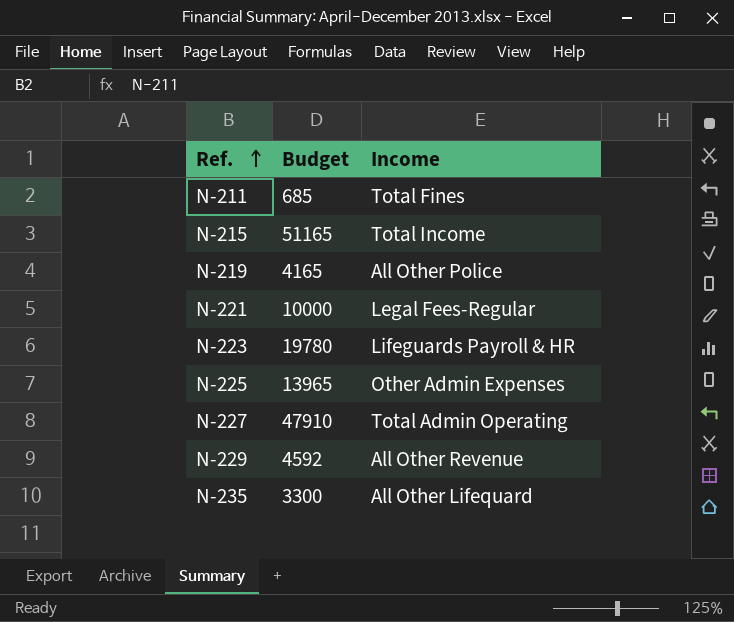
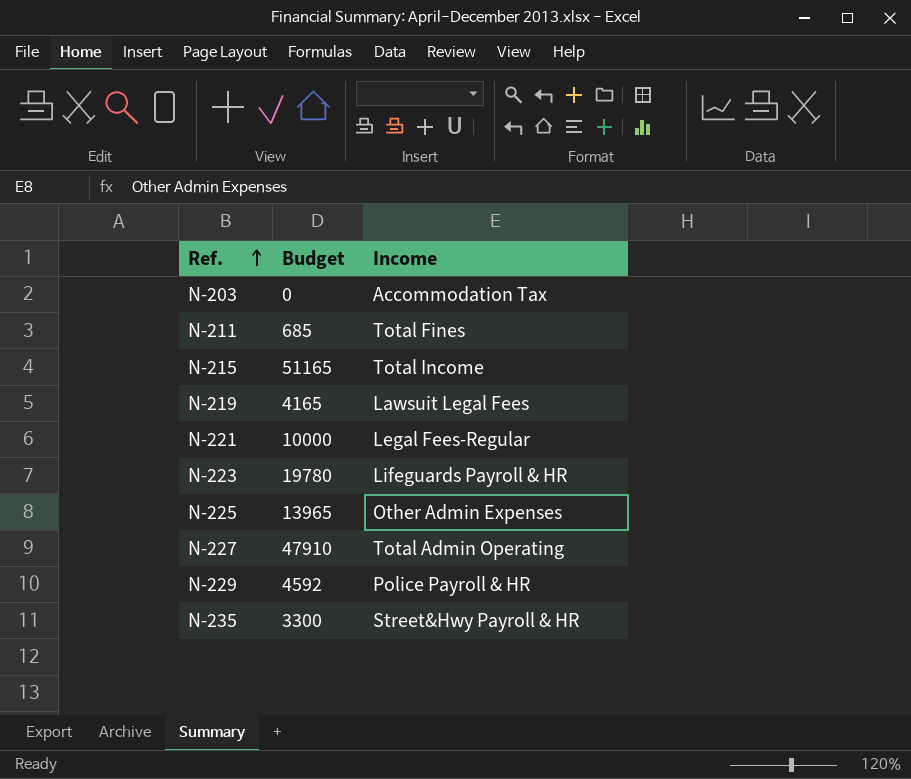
row N-203: none -> 0 | Accommodation Tax
N-219 | Income: All Other Police -> Lawsuit Legal Fees
N-229 | Income: All Other Revenue -> Police Payroll & HR
N-235 | Income: All Other Lifequard -> Street&Hwy Payroll & HR

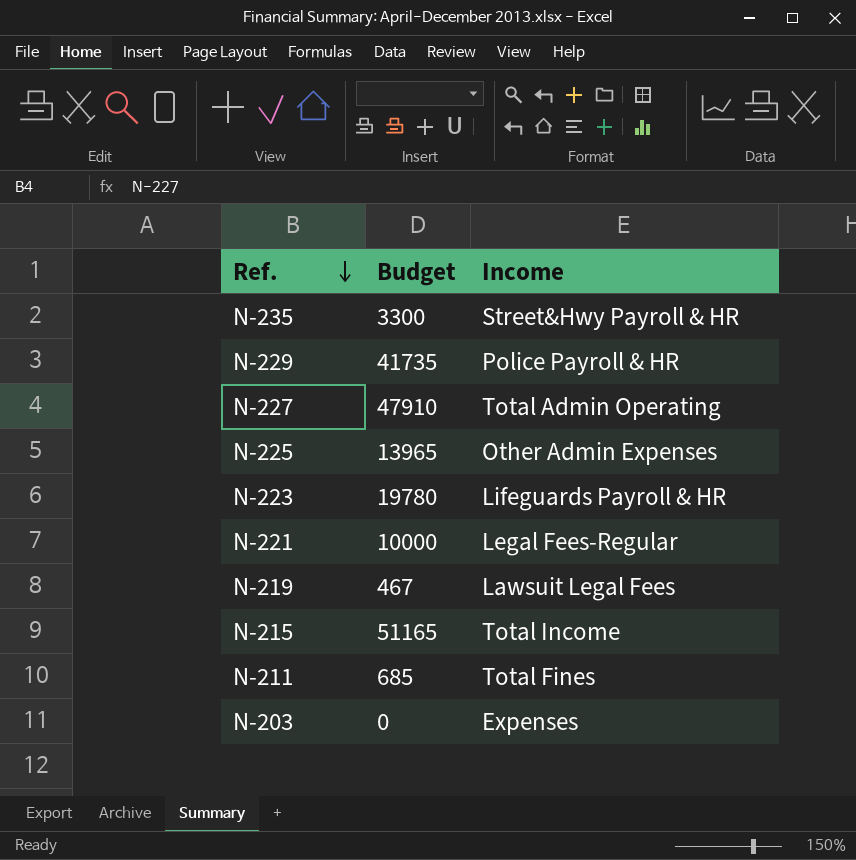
row order: Ref. ascending -> Ref. descending
N-229 | Budget: 4592 -> 41735
N-219 | Budget: 4165 -> 467
N-203 | Income: Accommodation Tax -> Expenses

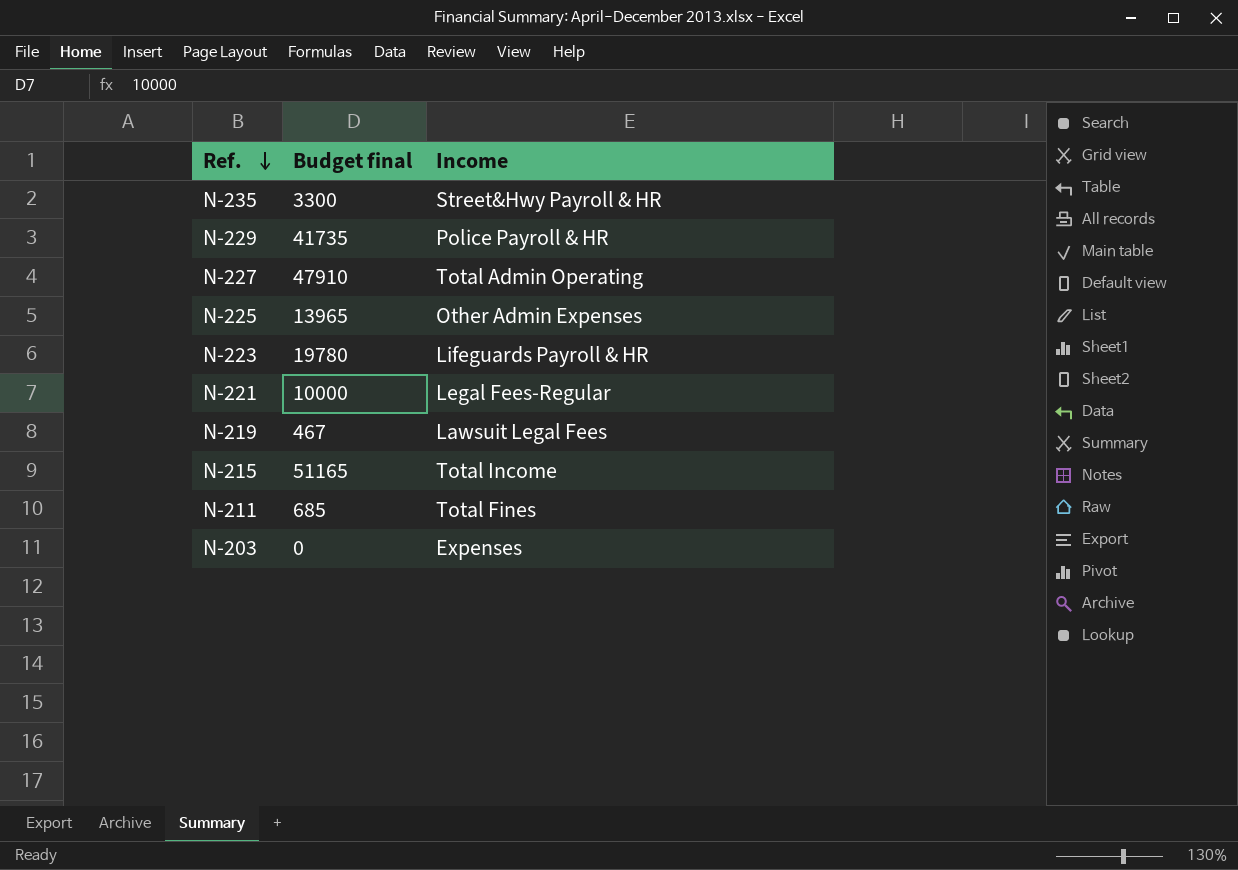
column name: Budget -> Budget final

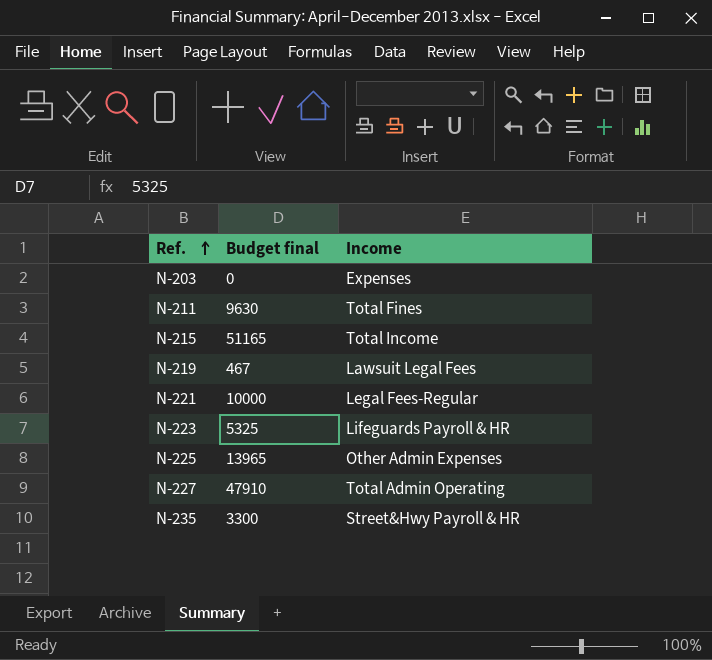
row order: Ref. descending -> Ref. ascending
row N-229: 41735 | Police Payroll & HR -> none
N-211 | Budget final: 685 -> 9630
N-223 | Budget final: 19780 -> 5325

